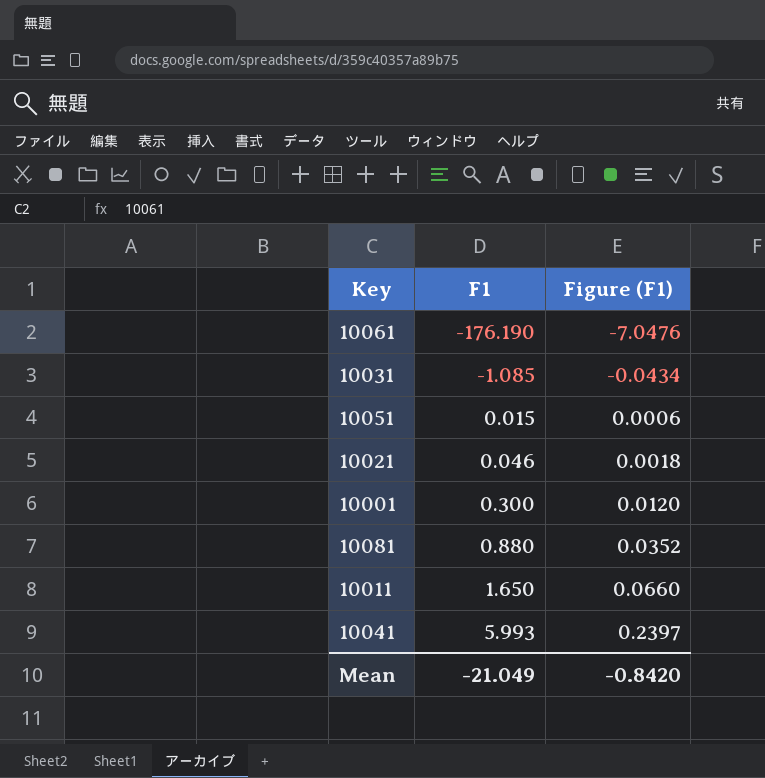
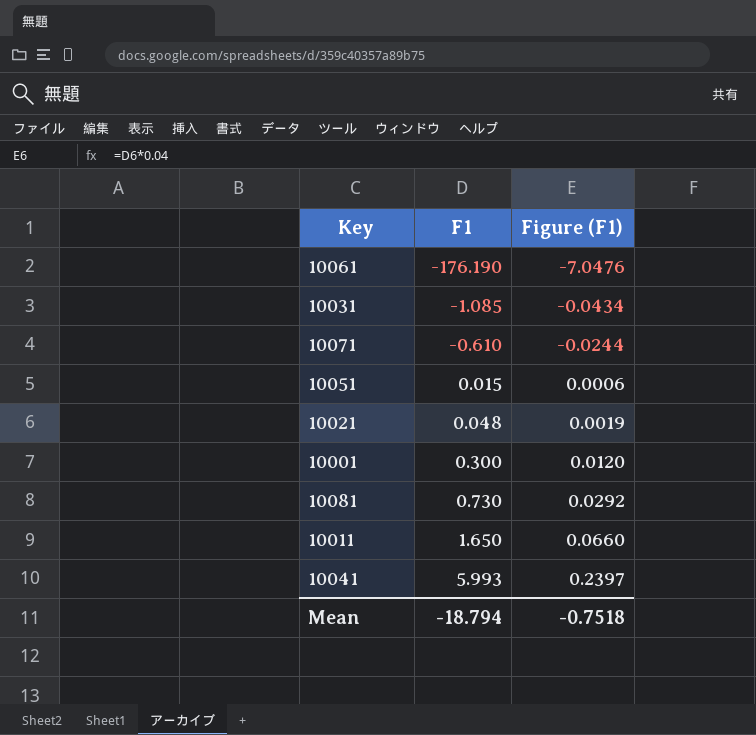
row 10071: none -> -0.610 | -0.0244
10021 | F1: 0.046 -> 0.048
10021 | Figure (F1): 0.0018 -> 0.0019
10081 | F1: 0.880 -> 0.730
10081 | Figure (F1): 0.0352 -> 0.0292
Mean | F1: -21.049 -> -18.794
Mean | Figure (F1): -0.8420 -> -0.7518

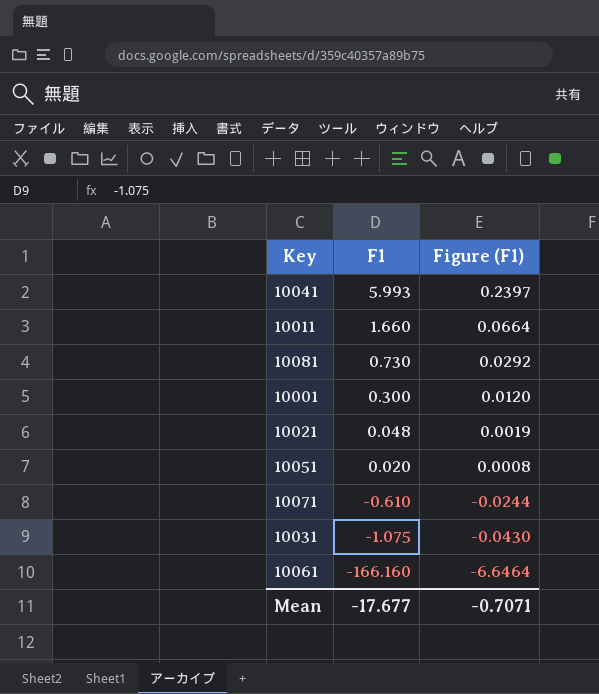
row order: F1 ascending -> F1 descending
10011 | F1: 1.650 -> 1.660
10011 | Figure (F1): 0.0660 -> 0.0664
10051 | F1: 0.015 -> 0.020
10051 | Figure (F1): 0.0006 -> 0.0008
10031 | F1: -1.085 -> -1.075
10031 | Figure (F1): -0.0434 -> -0.0430
10061 | F1: -176.190 -> -166.160
10061 | Figure (F1): -7.0476 -> -6.6464
Mean | F1: -18.794 -> -17.677
Mean | Figure (F1): -0.7518 -> -0.7071

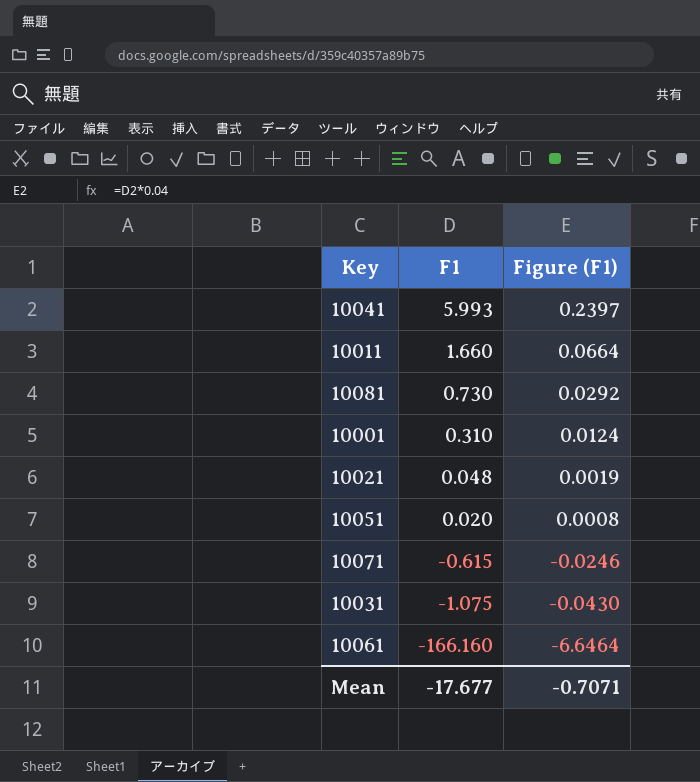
10001 | F1: 0.300 -> 0.310
10001 | Figure (F1): 0.0120 -> 0.0124
10071 | F1: -0.610 -> -0.615
10071 | Figure (F1): -0.0244 -> -0.0246

